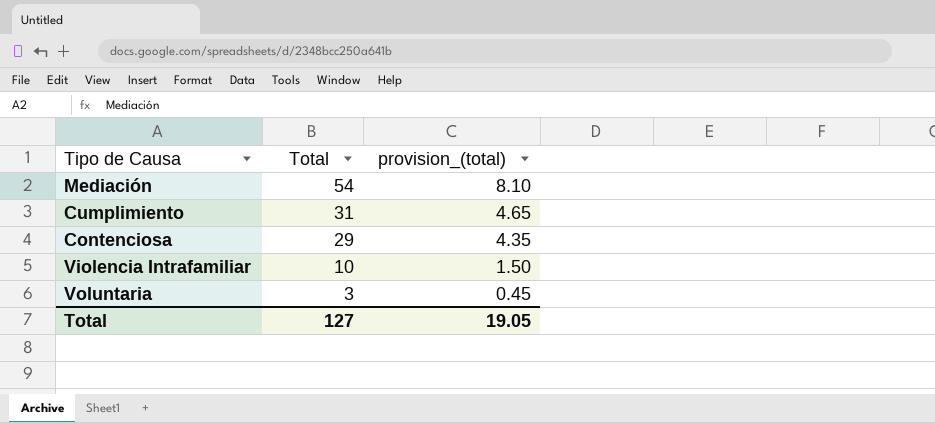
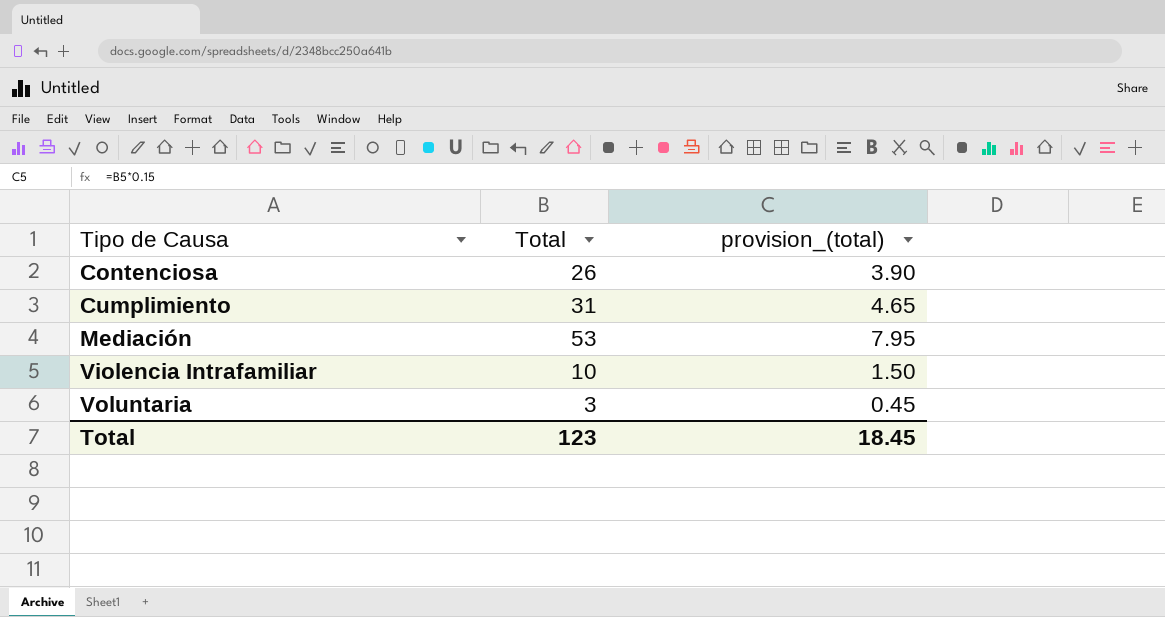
row order: Total descending -> Tipo de Causa ascending
Contenciosa | Total: 29 -> 26
Contenciosa | provision_(total): 4.35 -> 3.90
Mediación | Total: 54 -> 53
Mediación | provision_(total): 8.10 -> 7.95
Total | Total: 127 -> 123
Total | provision_(total): 19.05 -> 18.45

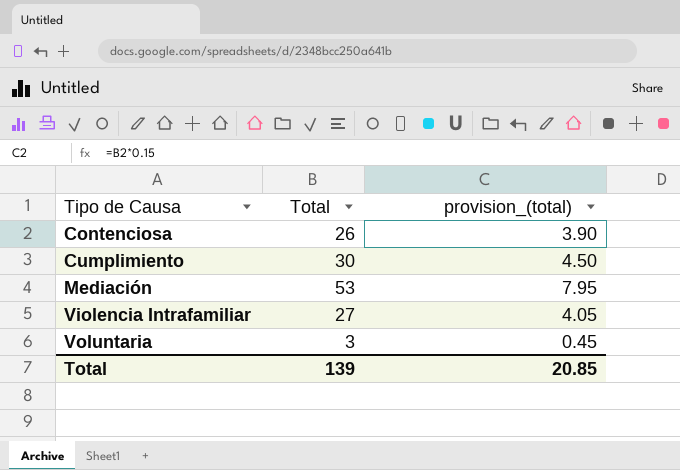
Cumplimiento | Total: 31 -> 30
Cumplimiento | provision_(total): 4.65 -> 4.50
Violencia Intrafamiliar | Total: 10 -> 27
Violencia Intrafamiliar | provision_(total): 1.50 -> 4.05
Total | Total: 123 -> 139
Total | provision_(total): 18.45 -> 20.85

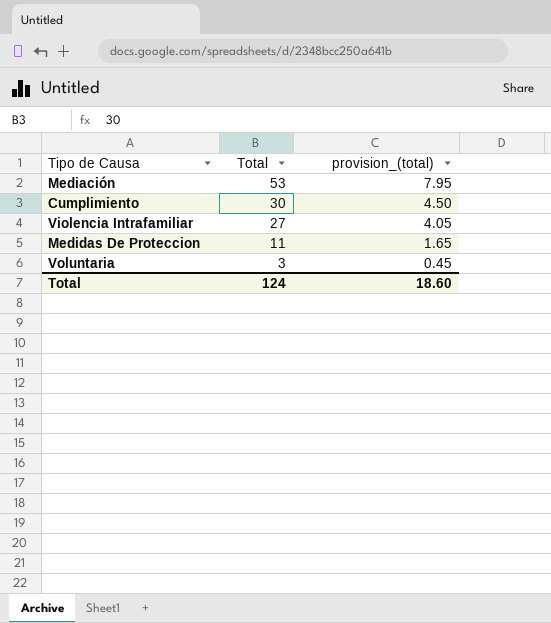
row order: Tipo de Causa ascending -> Total descending
row Contenciosa: 26 | 3.90 -> none
row Medidas De Proteccion: none -> 11 | 1.65
Total | Total: 139 -> 124
Total | provision_(total): 20.85 -> 18.60

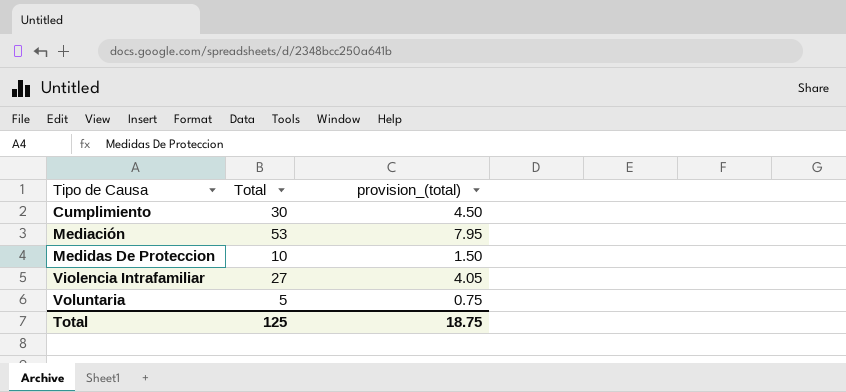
row order: Total descending -> Tipo de Causa ascending
Medidas De Proteccion | Total: 11 -> 10
Medidas De Proteccion | provision_(total): 1.65 -> 1.50
Voluntaria | Total: 3 -> 5
Voluntaria | provision_(total): 0.45 -> 0.75
Total | Total: 124 -> 125
Total | provision_(total): 18.60 -> 18.75

